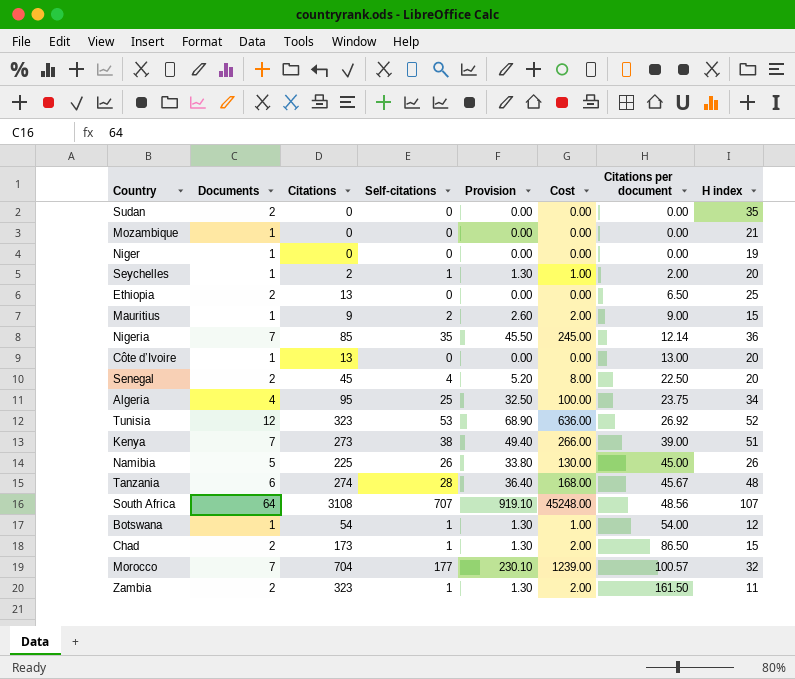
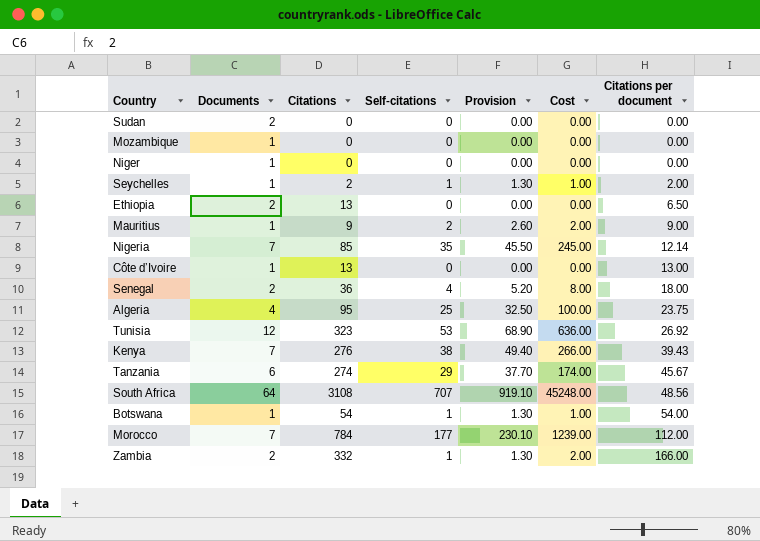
column H index | position: 8 -> none
row Namibia: 5 | 225 | 26 | 33.80 | 130.00 | 45.00 | 26 -> none
row Chad: 2 | 173 | 1 | 1.30 | 2.00 | 86.50 | 15 -> none
Senegal | Citations: 45 -> 36
Senegal | Citations per document: 22.50 -> 18.00
Kenya | Citations: 273 -> 276
Kenya | Citations per document: 39.00 -> 39.43
Tanzania | Self-citations: 28 -> 29
Tanzania | Provision: 36.40 -> 37.70
Tanzania | Cost: 168.00 -> 174.00
Morocco | Citations: 704 -> 784
Morocco | Citations per document: 100.57 -> 112.00
Zambia | Citations: 323 -> 332
Zambia | Citations per document: 161.50 -> 166.00

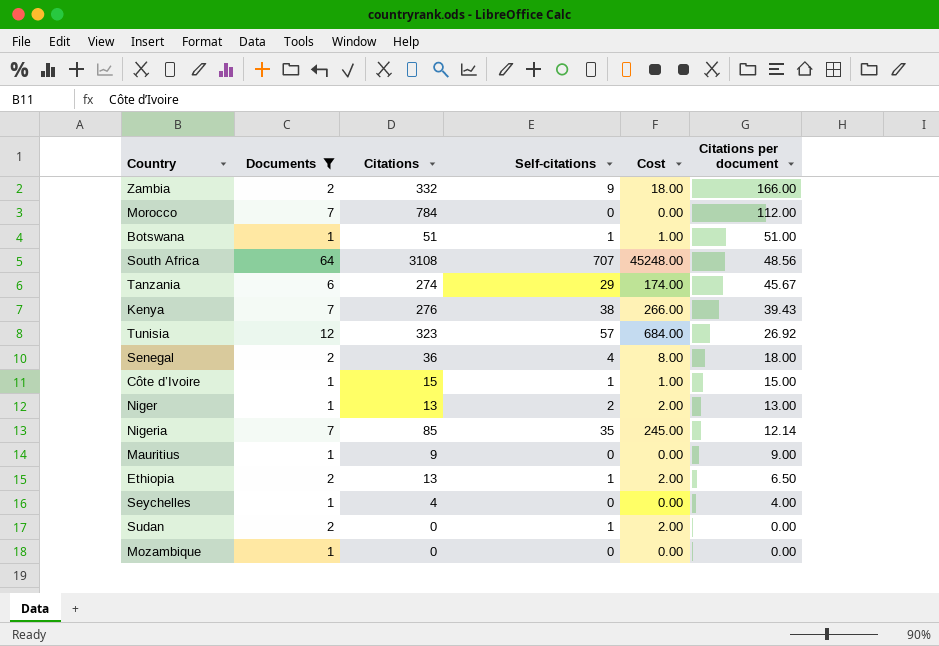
filter: none -> Documents != 4
row order: Citations per document ascending -> Citations per document descending
column Provision | formula: [Self-citations] * 1.3 -> none
Zambia | Self-citations: 1 -> 9
Zambia | Cost: 2.00 -> 18.00
Morocco | Self-citations: 177 -> 0
Morocco | Cost: 1239.00 -> 0.00
Botswana | Citations: 54 -> 51
Botswana | Citations per document: 54.00 -> 51.00
Tunisia | Self-citations: 53 -> 57
Tunisia | Cost: 636.00 -> 684.00
Côte d’Ivoire | Citations: 13 -> 15
Côte d’Ivoire | Self-citations: 0 -> 1
Côte d’Ivoire | Cost: 0.00 -> 1.00
Côte d’Ivoire | Citations per document: 13.00 -> 15.00
Niger | Citations: 0 -> 13
Niger | Self-citations: 0 -> 2
Niger | Cost: 0.00 -> 2.00
Niger | Citations per document: 0.00 -> 13.00
Mauritius | Self-citations: 2 -> 0
Mauritius | Cost: 2.00 -> 0.00
Ethiopia | Self-citations: 0 -> 1
Ethiopia | Cost: 0.00 -> 2.00
Seychelles | Citations: 2 -> 4
Seychelles | Self-citations: 1 -> 0
Seychelles | Cost: 1.00 -> 0.00
Seychelles | Citations per document: 2.00 -> 4.00
Sudan | Self-citations: 0 -> 1
Sudan | Cost: 0.00 -> 2.00

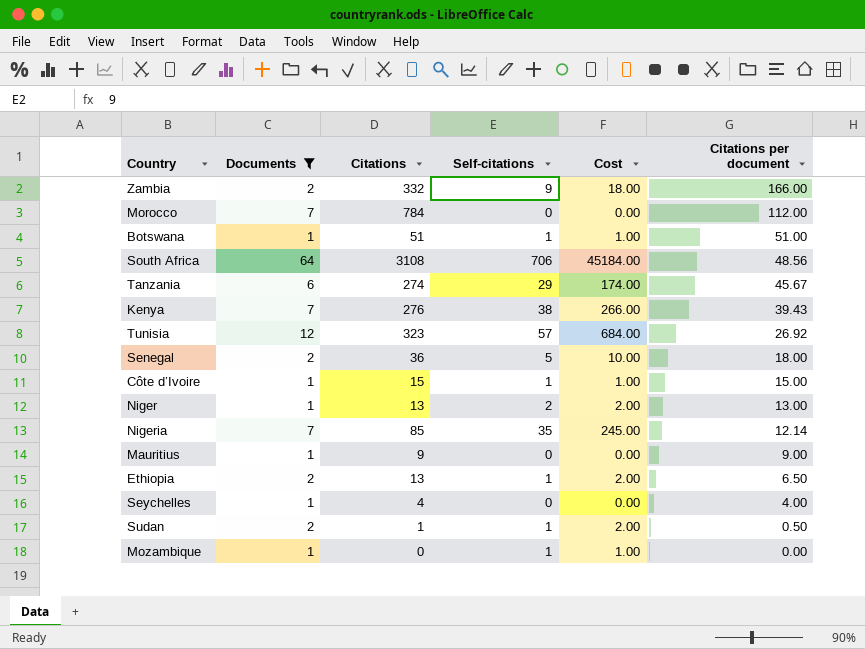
South Africa | Self-citations: 707 -> 706
South Africa | Cost: 45248.00 -> 45184.00
Senegal | Self-citations: 4 -> 5
Senegal | Cost: 8.00 -> 10.00
Sudan | Citations: 0 -> 1
Sudan | Citations per document: 0.00 -> 0.50
Mozambique | Self-citations: 0 -> 1
Mozambique | Cost: 0.00 -> 1.00

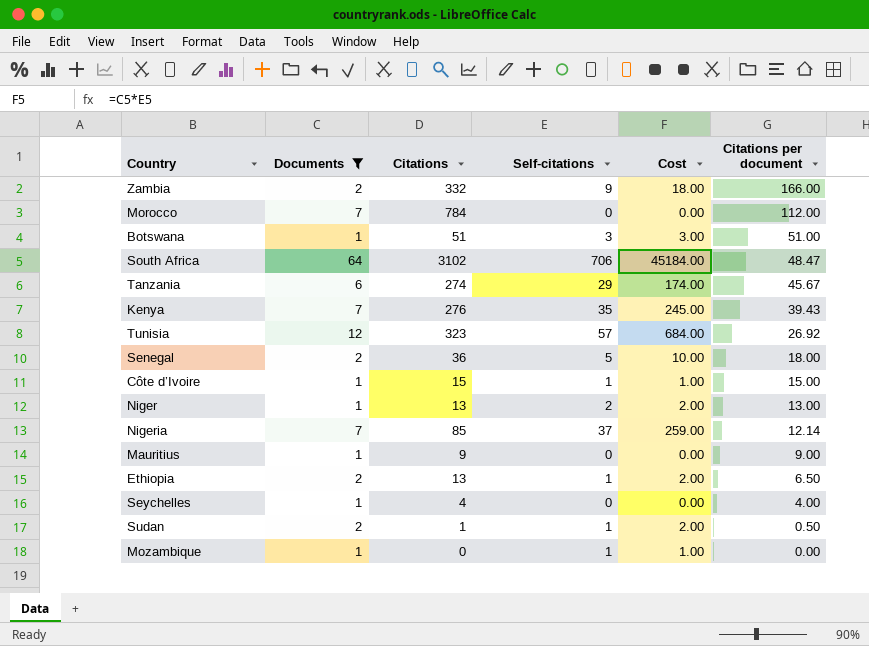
Botswana | Self-citations: 1 -> 3
Botswana | Cost: 1.00 -> 3.00
South Africa | Citations: 3108 -> 3102
South Africa | Citations per document: 48.56 -> 48.47
Kenya | Self-citations: 38 -> 35
Kenya | Cost: 266.00 -> 245.00
Nigeria | Self-citations: 35 -> 37
Nigeria | Cost: 245.00 -> 259.00

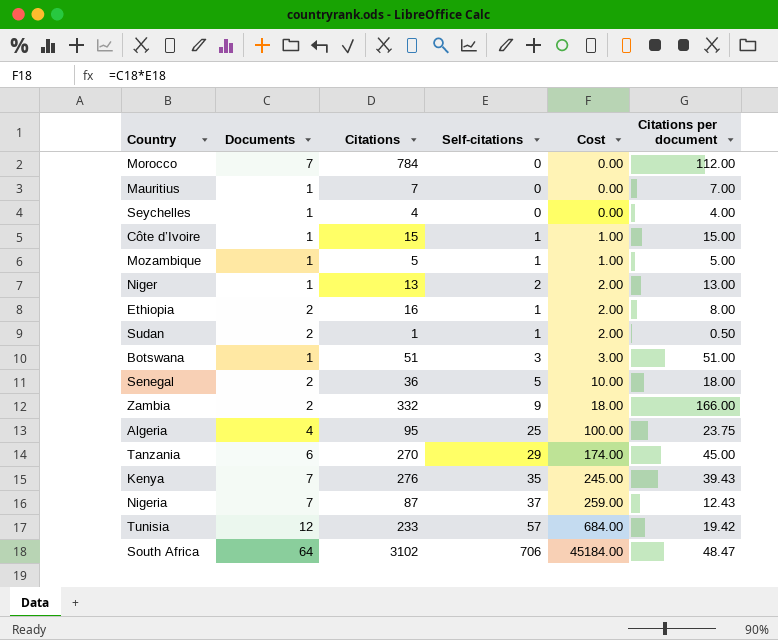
filter: Documents != 4 -> none
row order: Citations per document descending -> Cost ascending
Mauritius | Citations: 9 -> 7
Mauritius | Citations per document: 9.00 -> 7.00
Mozambique | Citations: 0 -> 5
Mozambique | Citations per document: 0.00 -> 5.00
Ethiopia | Citations: 13 -> 16
Ethiopia | Citations per document: 6.50 -> 8.00
Tanzania | Citations: 274 -> 270
Tanzania | Citations per document: 45.67 -> 45.00
Nigeria | Citations: 85 -> 87
Nigeria | Citations per document: 12.14 -> 12.43
Tunisia | Citations: 323 -> 233
Tunisia | Citations per document: 26.92 -> 19.42

